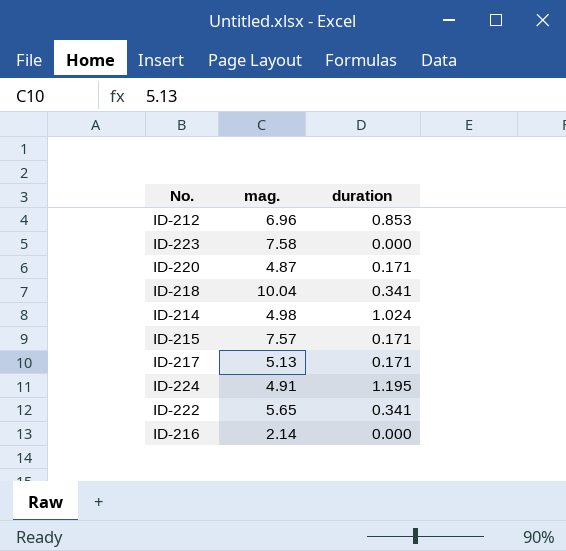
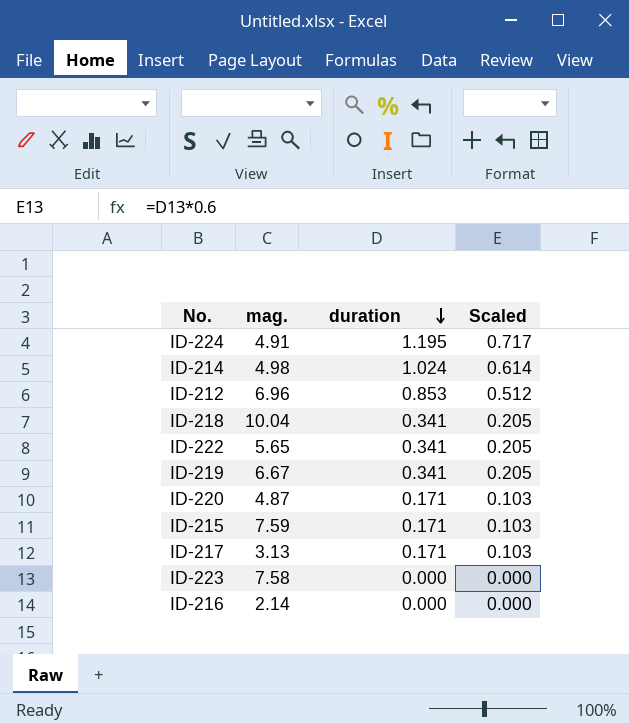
row order: none -> duration descending
column Scaled | formula: none -> [duration] * 0.6
row ID-219: none -> 6.67 | 0.341 | 0.205
ID-215 | mag.: 7.57 -> 7.59
ID-217 | mag.: 5.13 -> 3.13

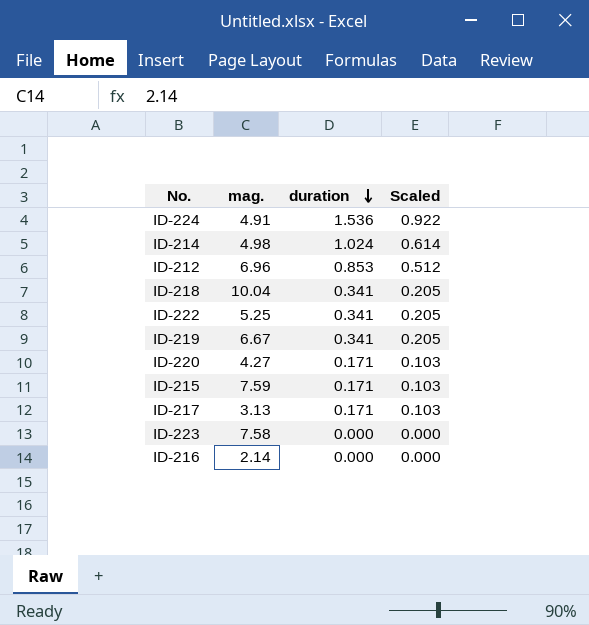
ID-224 | duration: 1.195 -> 1.536
ID-224 | Scaled: 0.717 -> 0.922
ID-222 | mag.: 5.65 -> 5.25
ID-220 | mag.: 4.87 -> 4.27

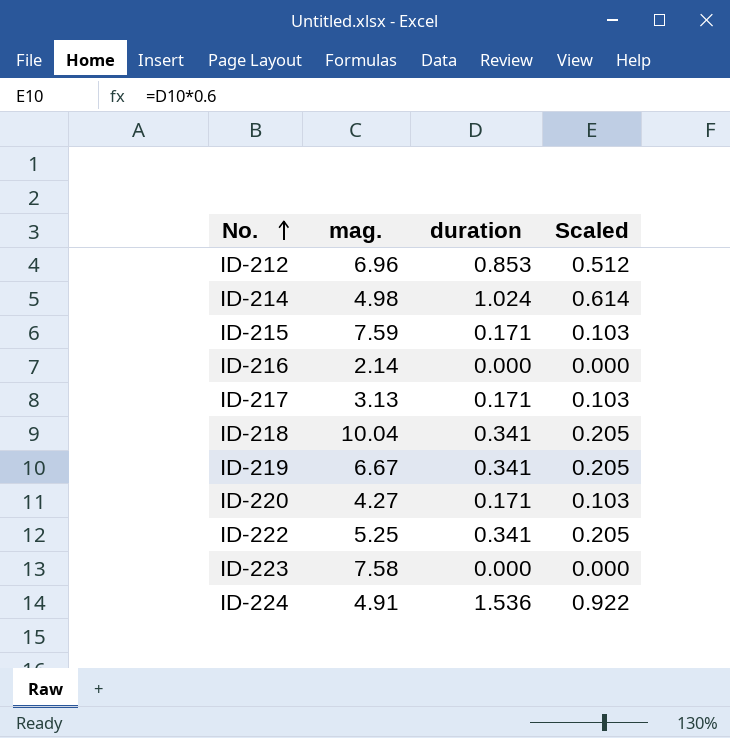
row order: duration descending -> No. ascending

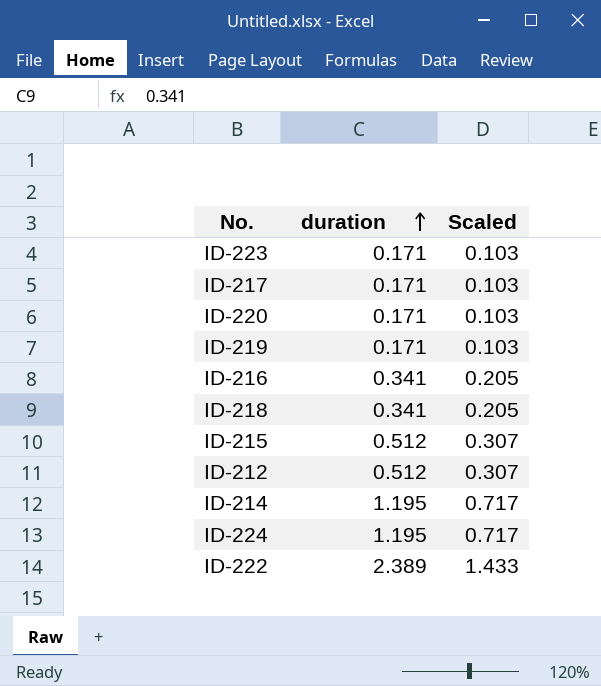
row order: No. ascending -> duration ascending
column mag. | position: 2 -> none
ID-223 | duration: 0.000 -> 0.171
ID-223 | Scaled: 0.000 -> 0.103
ID-219 | duration: 0.341 -> 0.171
ID-219 | Scaled: 0.205 -> 0.103
ID-216 | duration: 0.000 -> 0.341
ID-216 | Scaled: 0.000 -> 0.205
ID-215 | duration: 0.171 -> 0.512
ID-215 | Scaled: 0.103 -> 0.307
ID-212 | duration: 0.853 -> 0.512
ID-212 | Scaled: 0.512 -> 0.307
ID-214 | duration: 1.024 -> 1.195
ID-214 | Scaled: 0.614 -> 0.717
ID-224 | duration: 1.536 -> 1.195
ID-224 | Scaled: 0.922 -> 0.717
ID-222 | duration: 0.341 -> 2.389
ID-222 | Scaled: 0.205 -> 1.433

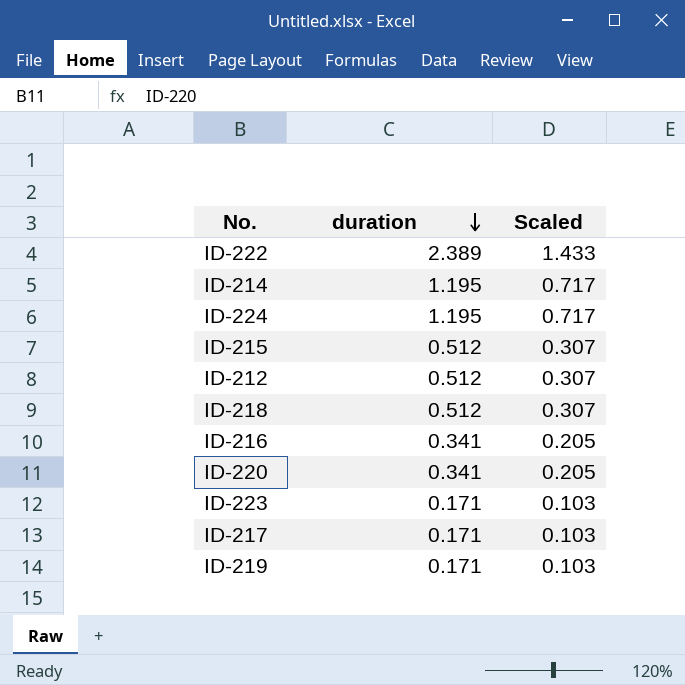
row order: duration ascending -> duration descending
ID-218 | duration: 0.341 -> 0.512
ID-218 | Scaled: 0.205 -> 0.307
ID-220 | duration: 0.171 -> 0.341
ID-220 | Scaled: 0.103 -> 0.205

